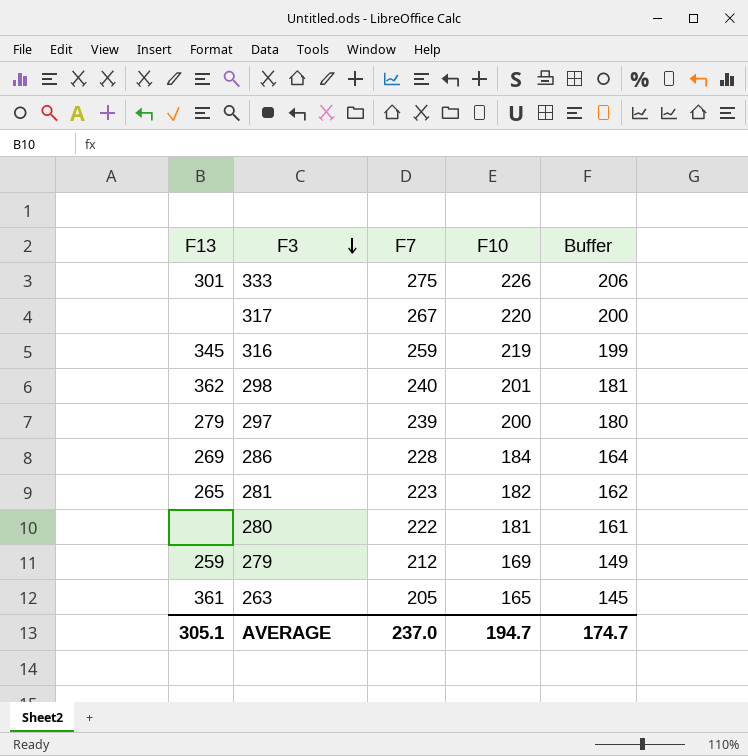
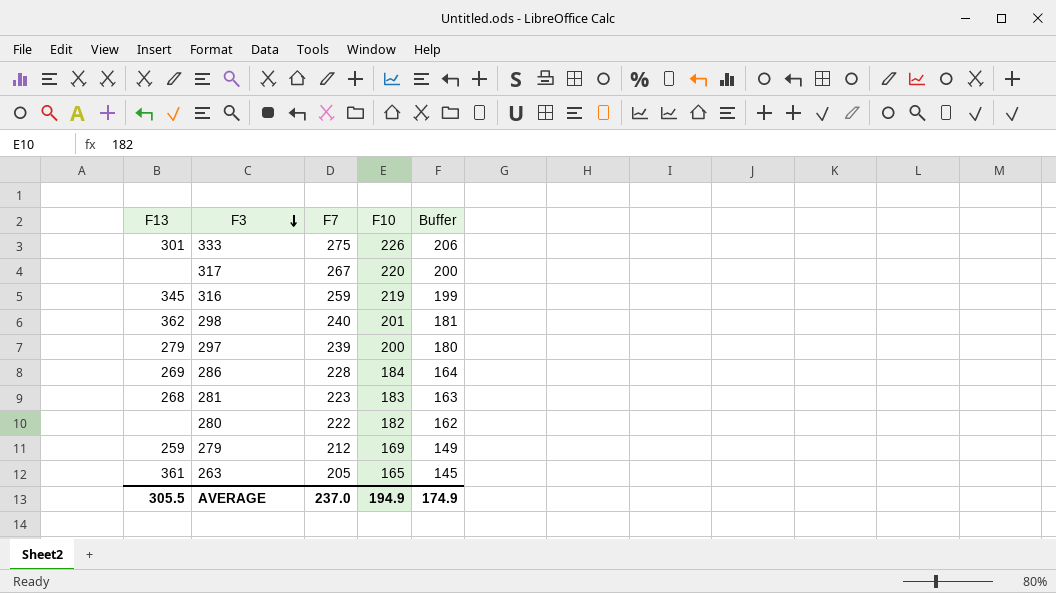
281 | F13: 265 -> 268
281 | F10: 182 -> 183
281 | Buffer: 162 -> 163
280 | F10: 181 -> 182
280 | Buffer: 161 -> 162
AVERAGE | F13: 305.1 -> 305.5
AVERAGE | F10: 194.7 -> 194.9
AVERAGE | Buffer: 174.7 -> 174.9

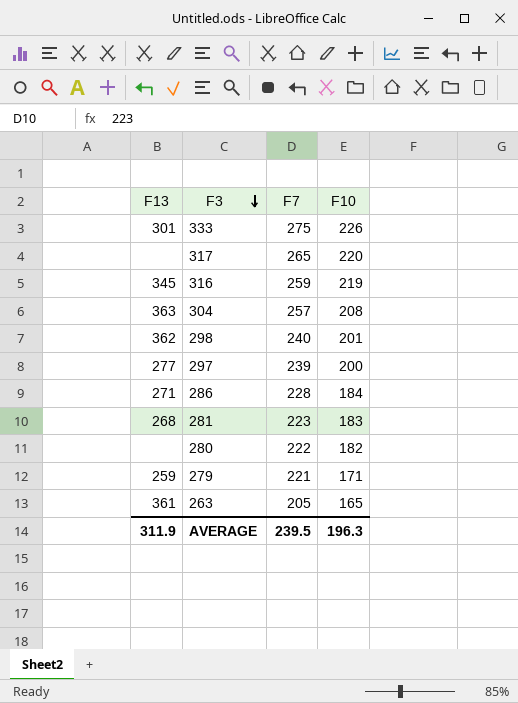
column Buffer | formula: [F10] - 20 -> none
317 | F7: 267 -> 265
row 304: none -> 363 | 257 | 208
297 | F13: 279 -> 277
286 | F13: 269 -> 271
279 | F7: 212 -> 221
279 | F10: 169 -> 171
AVERAGE | F13: 305.5 -> 311.9
AVERAGE | F7: 237.0 -> 239.5
AVERAGE | F10: 194.9 -> 196.3

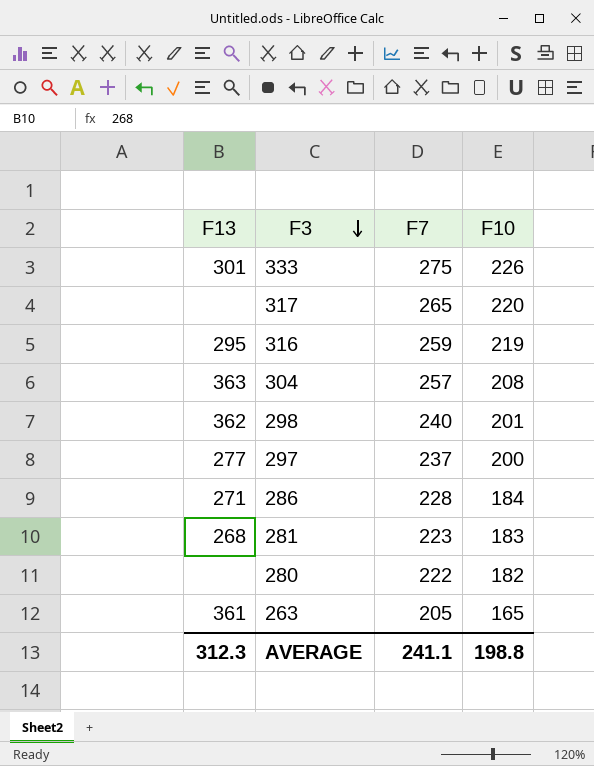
row 279: 259 | 221 | 171 -> none
316 | F13: 345 -> 295
297 | F7: 239 -> 237
AVERAGE | F13: 311.9 -> 312.3
AVERAGE | F7: 239.5 -> 241.1
AVERAGE | F10: 196.3 -> 198.8

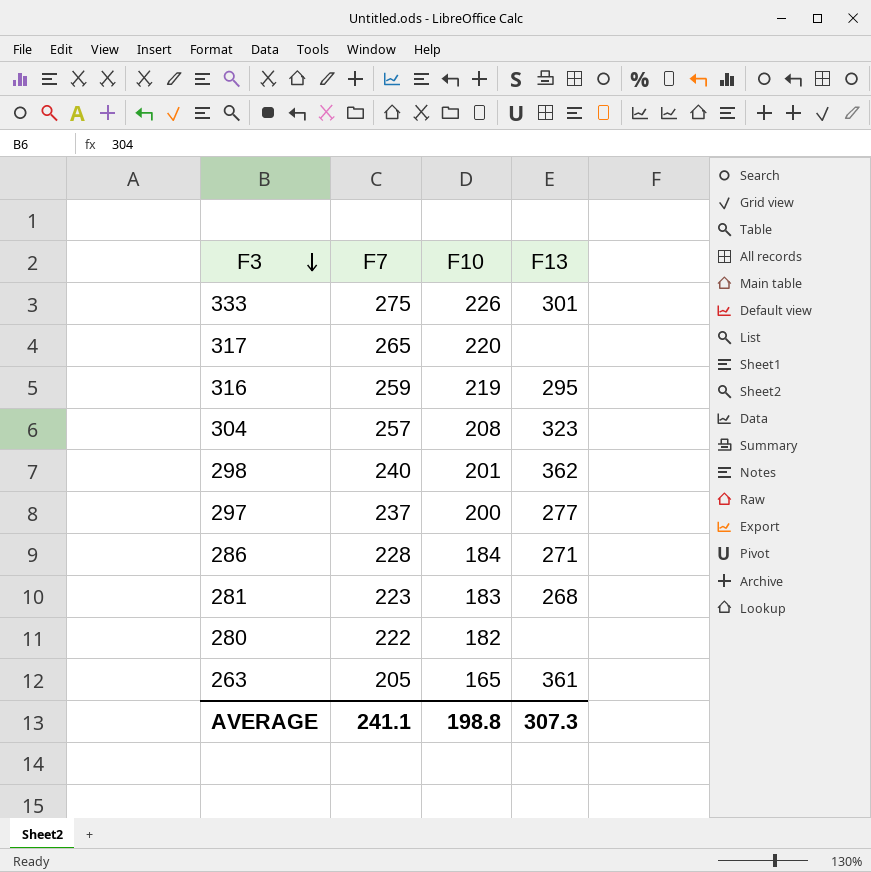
column F13 | position: 1 -> 4
304 | F13: 363 -> 323
AVERAGE | F13: 312.3 -> 307.3

